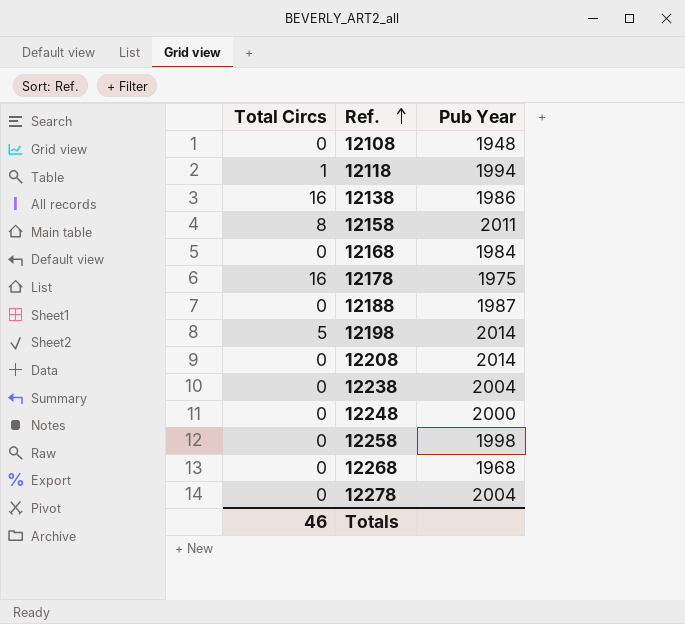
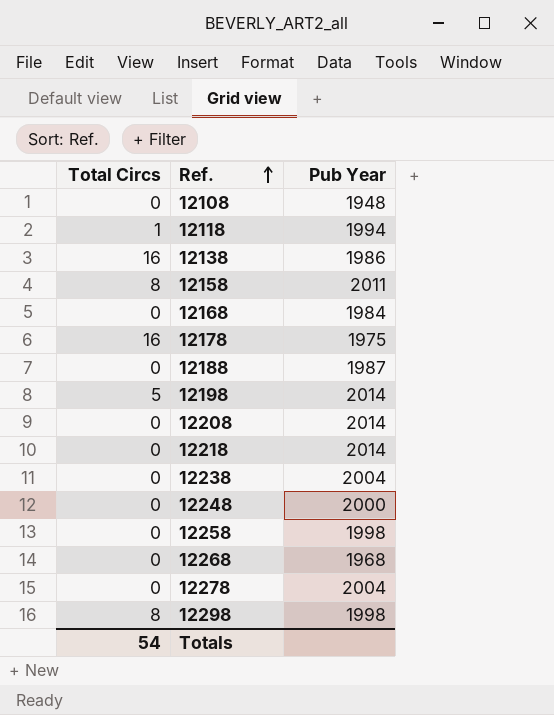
row 12218: none -> 0 | 2014
row 12298: none -> 8 | 1998
Totals | Total Circs: 46 -> 54

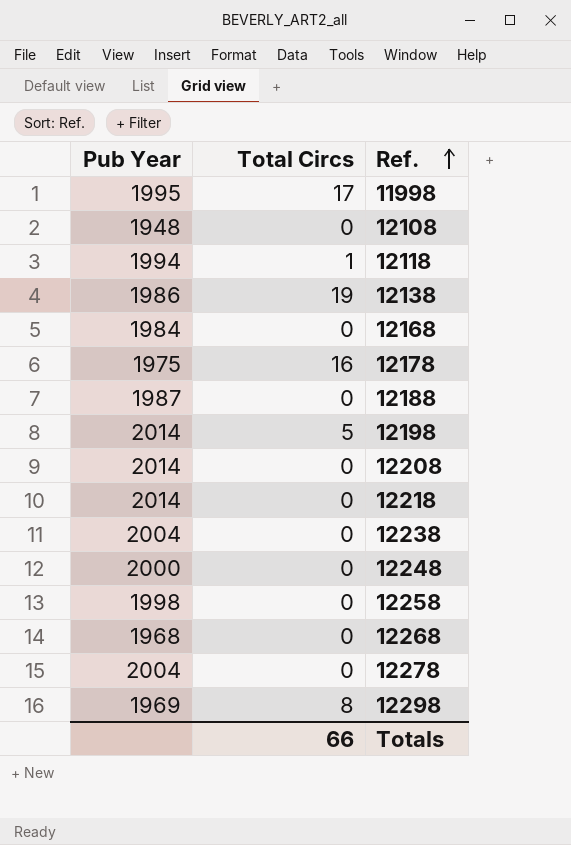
column Pub Year | position: 3 -> 1
row 12158: 8 | 2011 -> none
row 11998: none -> 1995 | 17
12138 | Total Circs: 16 -> 19
12298 | Pub Year: 1998 -> 1969
Totals | Total Circs: 54 -> 66

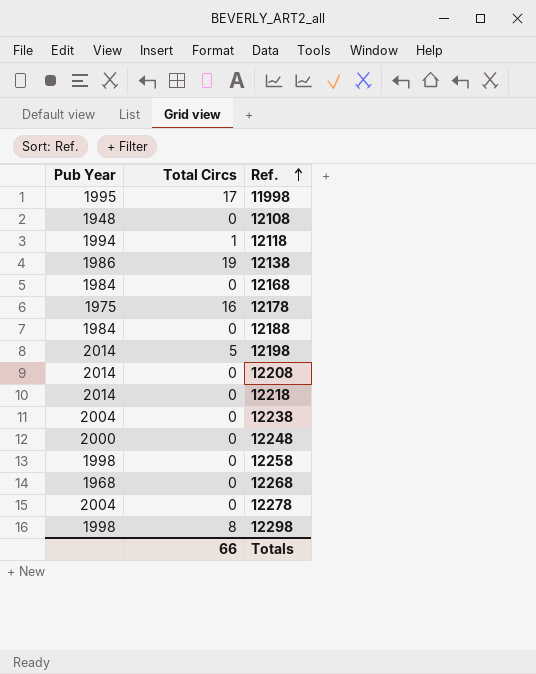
12188 | Pub Year: 1987 -> 1984
12298 | Pub Year: 1969 -> 1998

